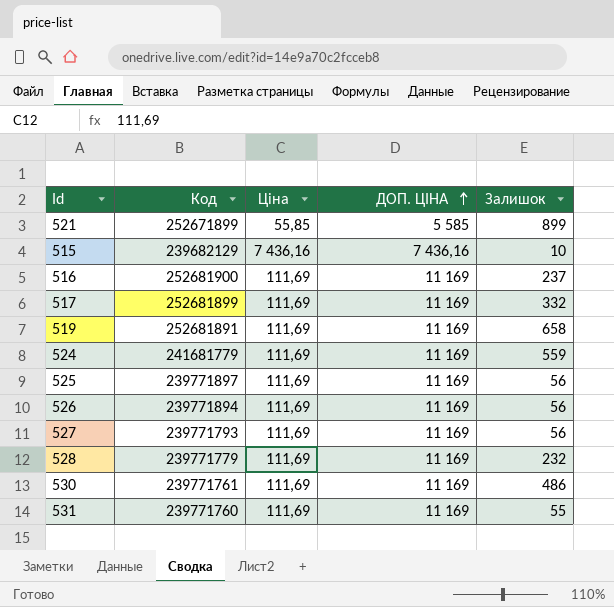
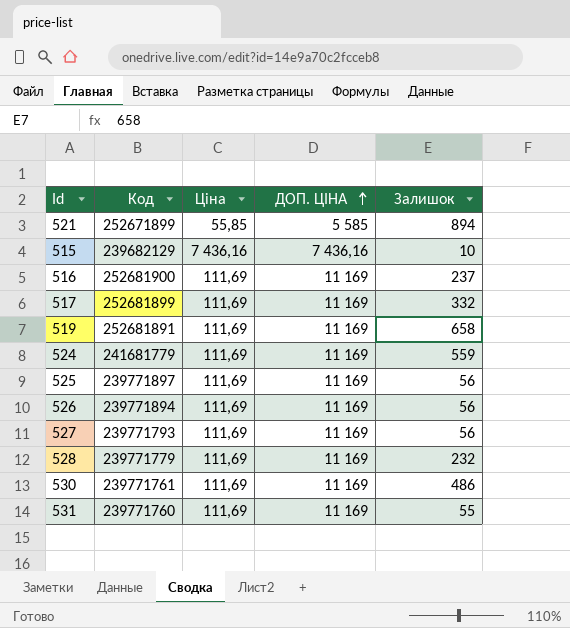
521 | Залишок: 899 -> 894

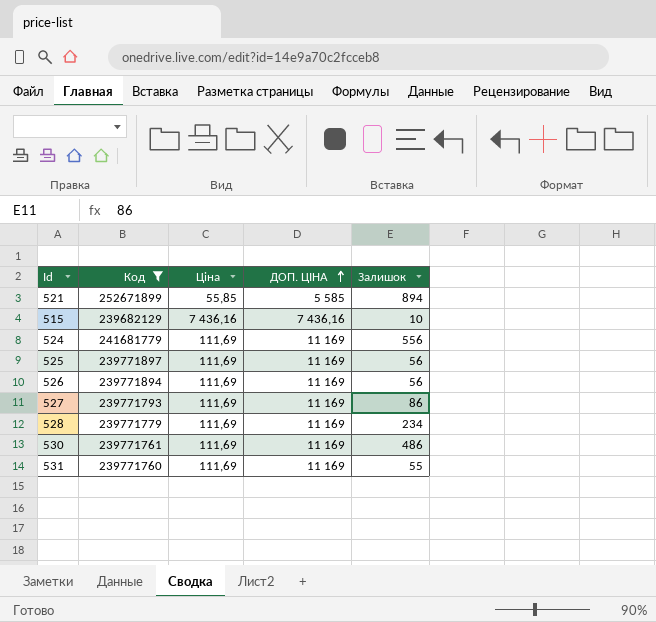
filter: none -> Код <= 252671899
524 | Залишок: 559 -> 556
527 | Залишок: 56 -> 86
528 | Залишок: 232 -> 234

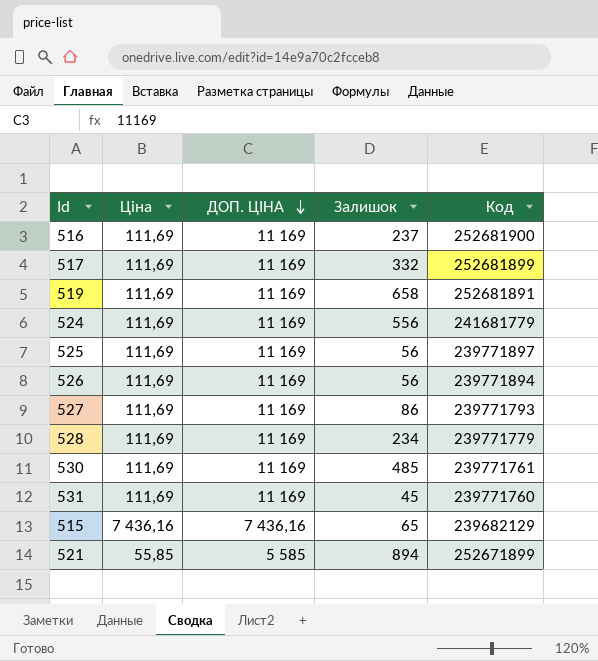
filter: Код <= 252671899 -> none
row order: ДОП. ЦІНА ascending -> ДОП. ЦІНА descending
column Код | position: 2 -> 5
530 | Залишок: 486 -> 485
531 | Залишок: 55 -> 45
515 | Залишок: 10 -> 65

